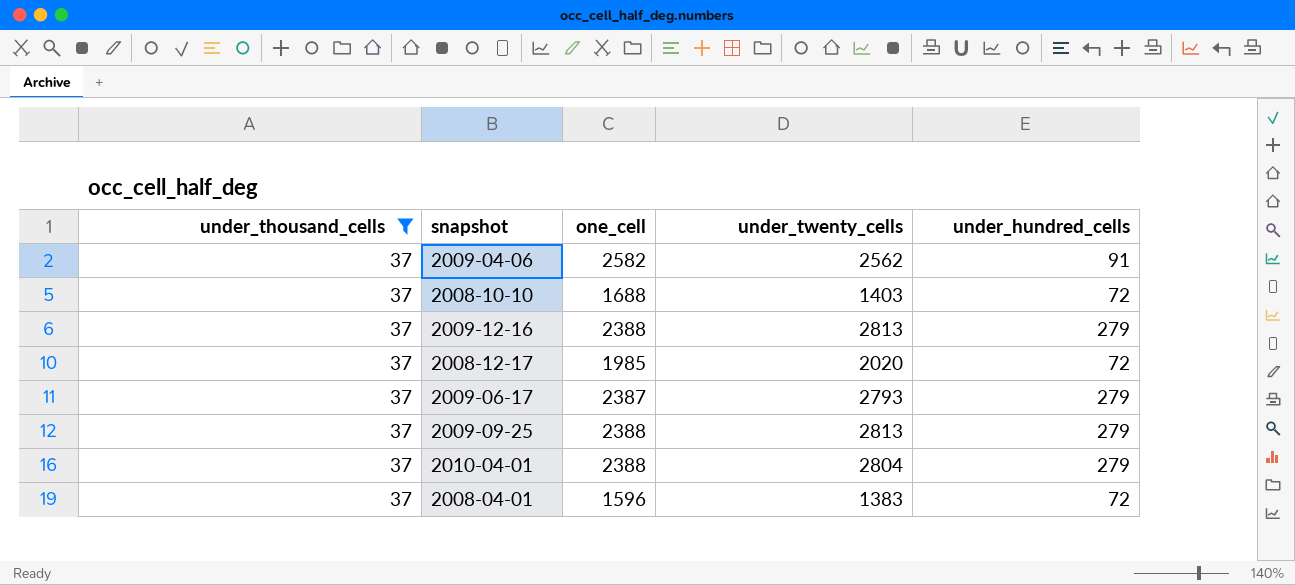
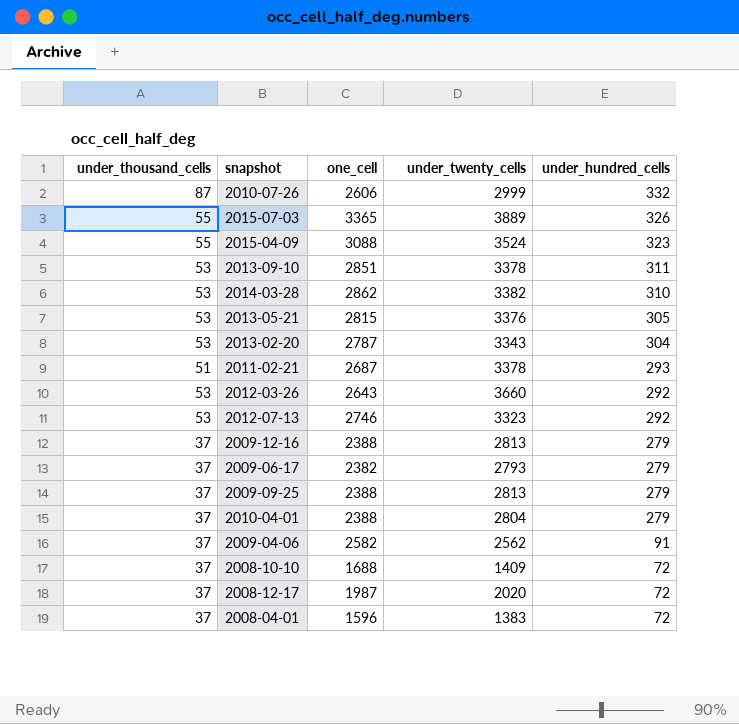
filter: under_thousand_cells = 37 -> none
row order: none -> under_hundred_cells descending
2009-06-17 | one_cell: 2387 -> 2382
2008-10-10 | under_twenty_cells: 1403 -> 1409
2008-12-17 | one_cell: 1985 -> 1987

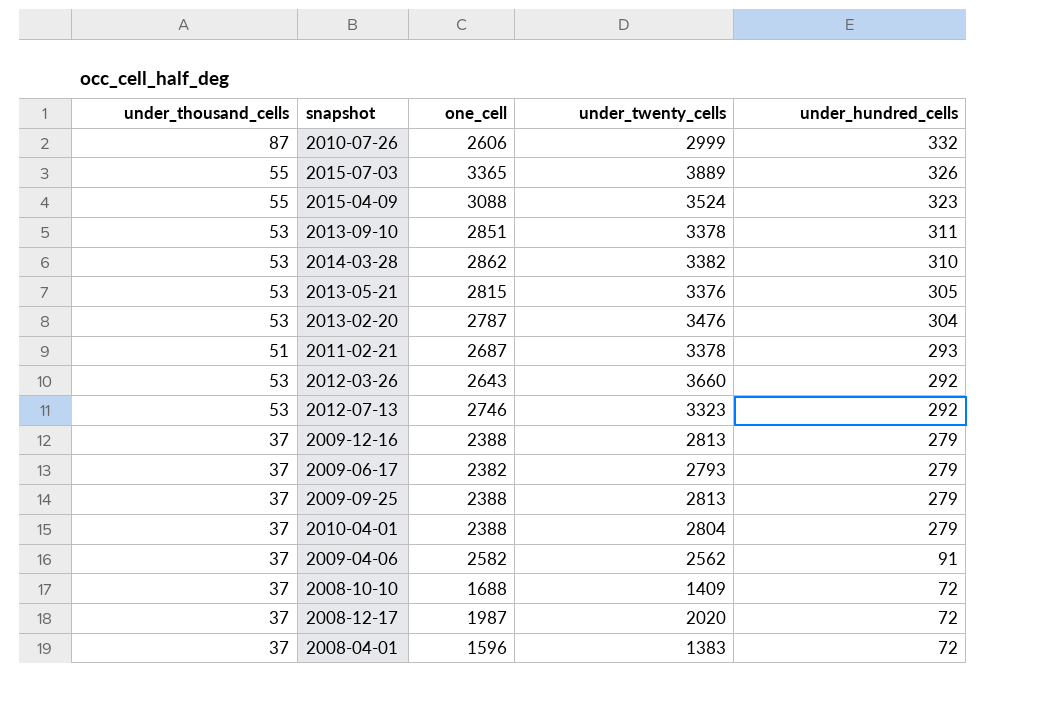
2013-02-20 | under_twenty_cells: 3343 -> 3476

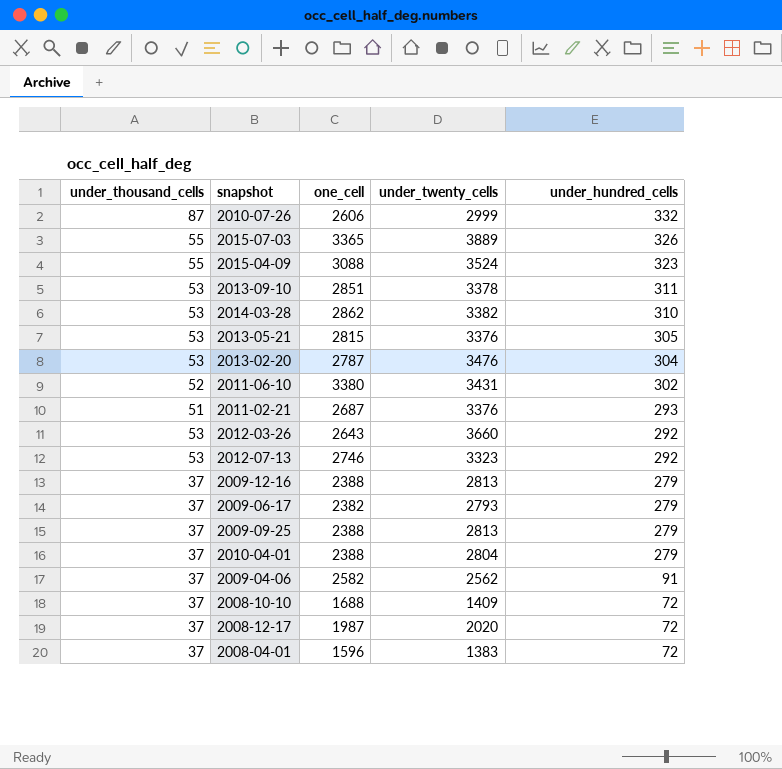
row 2011-06-10: none -> 52 | 3380 | 3431 | 302
2011-02-21 | under_twenty_cells: 3378 -> 3376

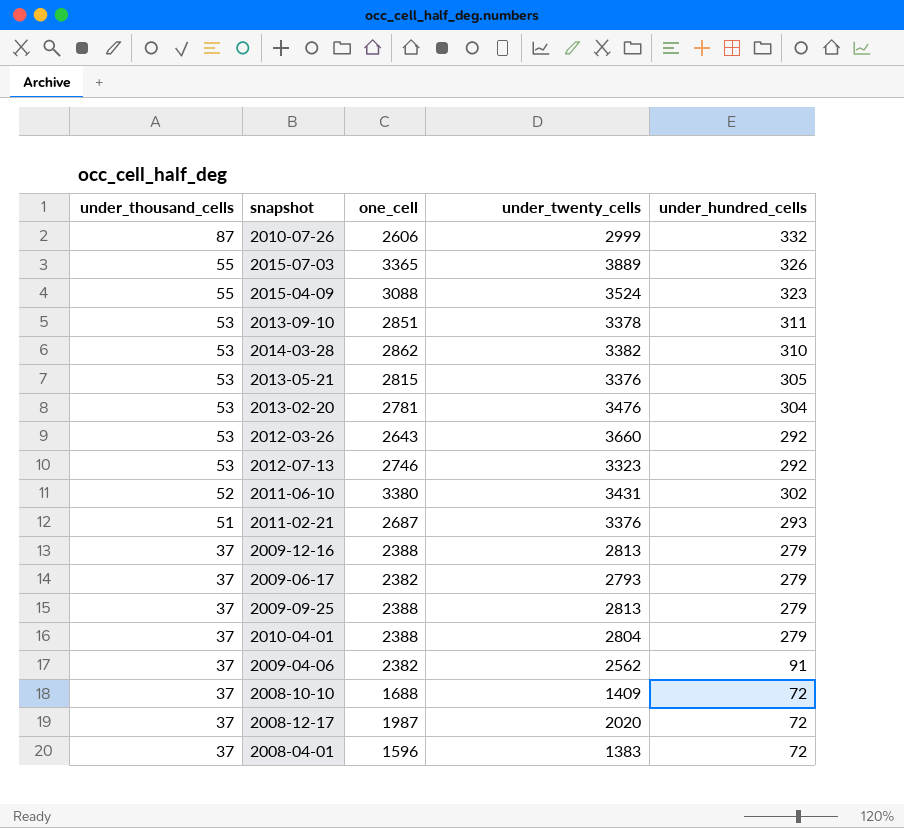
row order: under_hundred_cells descending -> under_thousand_cells descending
2013-02-20 | one_cell: 2787 -> 2781
2009-04-06 | one_cell: 2582 -> 2382

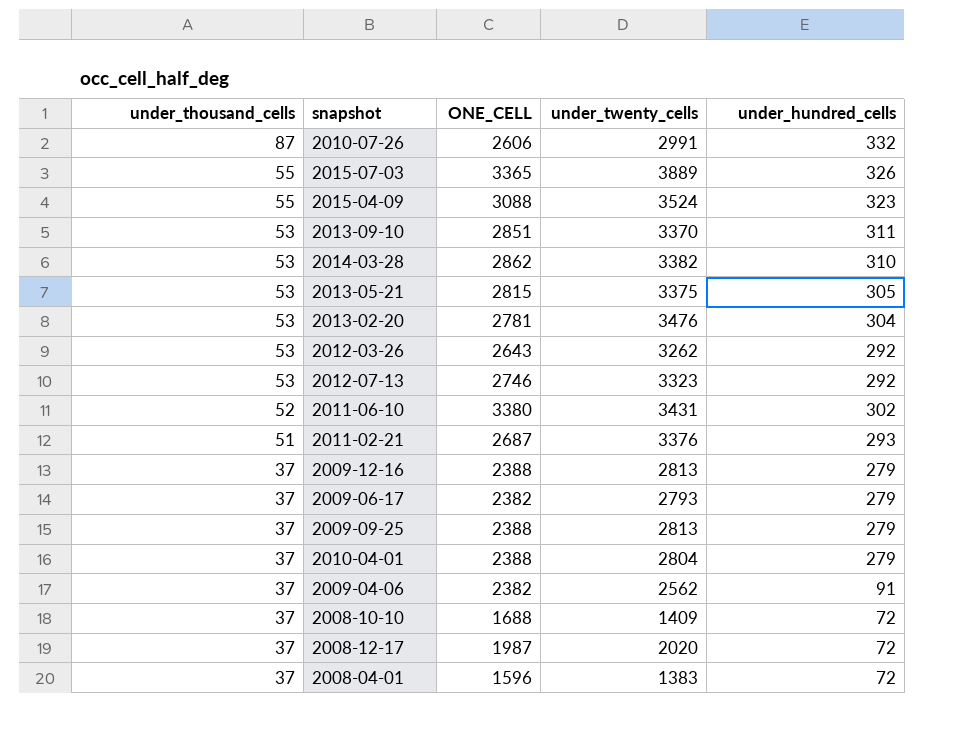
column name: one_cell -> ONE_CELL
2010-07-26 | under_twenty_cells: 2999 -> 2991
2013-09-10 | under_twenty_cells: 3378 -> 3370
2013-05-21 | under_twenty_cells: 3376 -> 3375
2012-03-26 | under_twenty_cells: 3660 -> 3262

